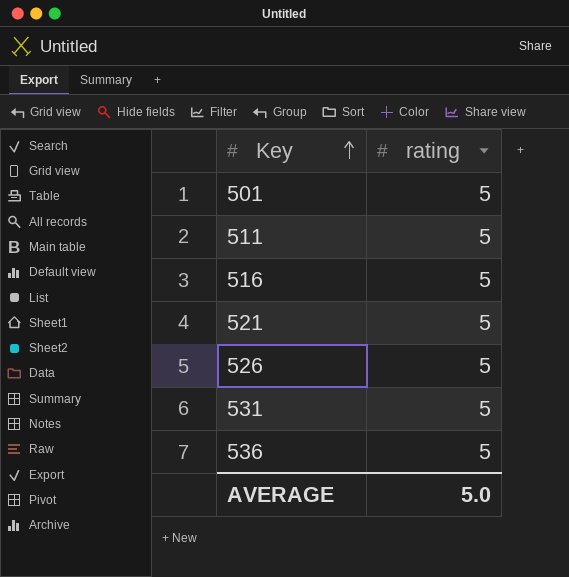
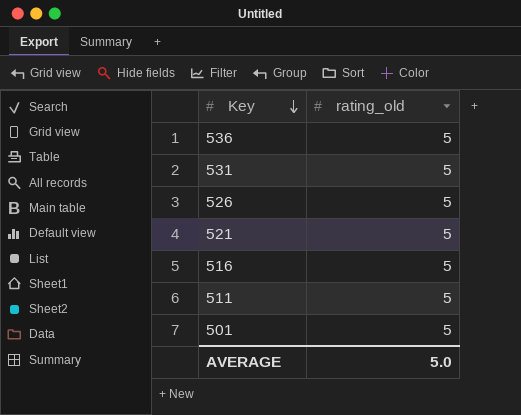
row order: Key ascending -> Key descending
column name: rating -> rating_old

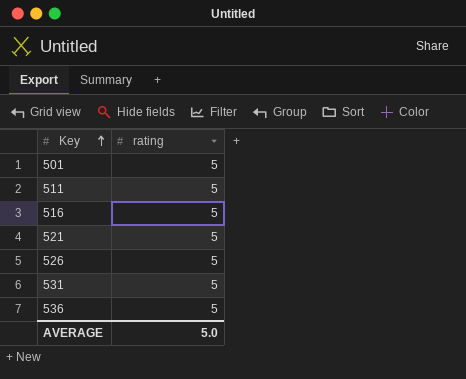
row order: Key descending -> Key ascending
column name: rating_old -> rating

